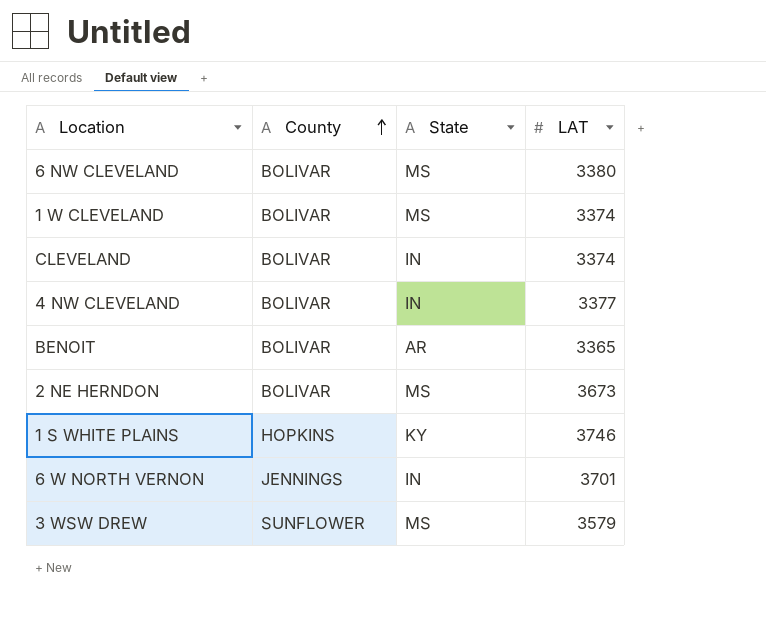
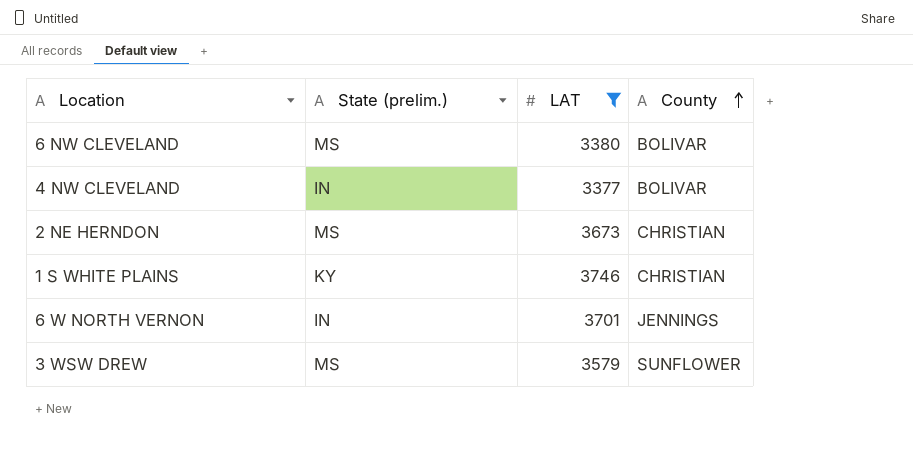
filter: none -> LAT >= 3377
column name: State -> State (prelim.)
column County | position: 2 -> 4
2 NE HERNDON | County: BOLIVAR -> CHRISTIAN
1 S WHITE PLAINS | County: HOPKINS -> CHRISTIAN

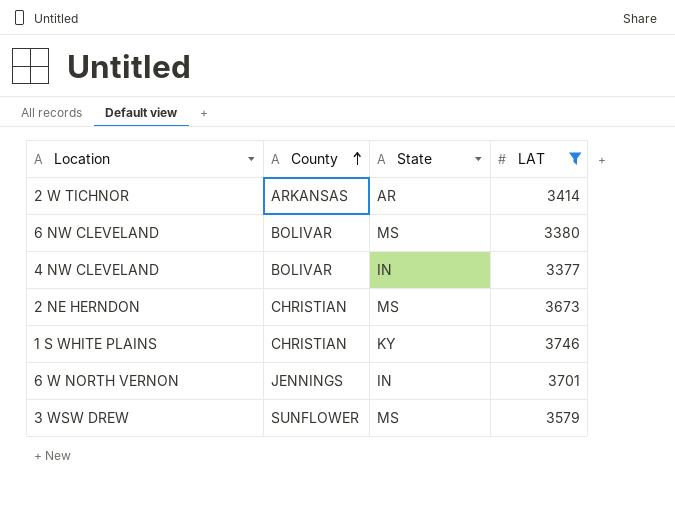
column County | position: 4 -> 2
column name: State (prelim.) -> State
row 2 W TICHNOR: none -> ARKANSAS | AR | 3414

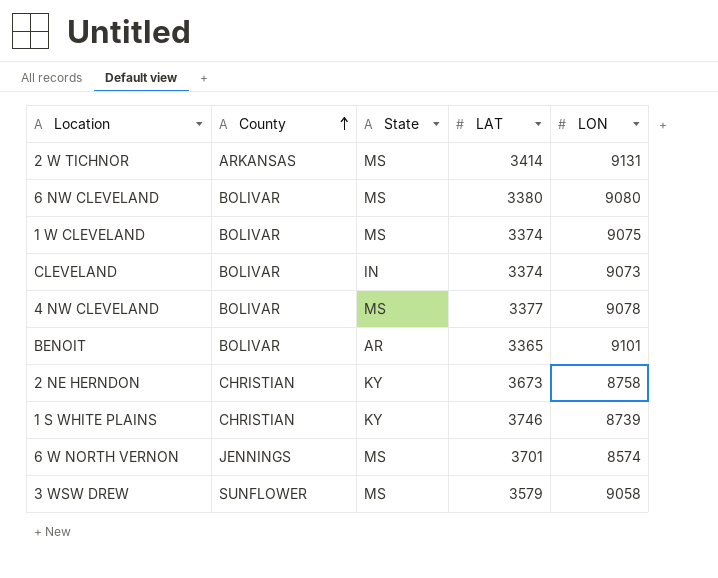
filter: LAT >= 3377 -> none
column LON | position: none -> 5
2 W TICHNOR | State: AR -> MS
4 NW CLEVELAND | State: IN -> MS
2 NE HERNDON | State: MS -> KY
6 W NORTH VERNON | State: IN -> MS

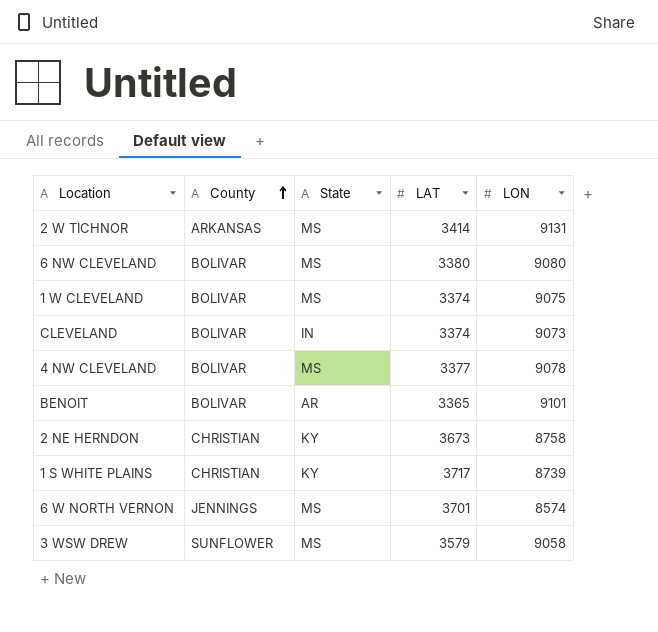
1 S WHITE PLAINS | LAT: 3746 -> 3717

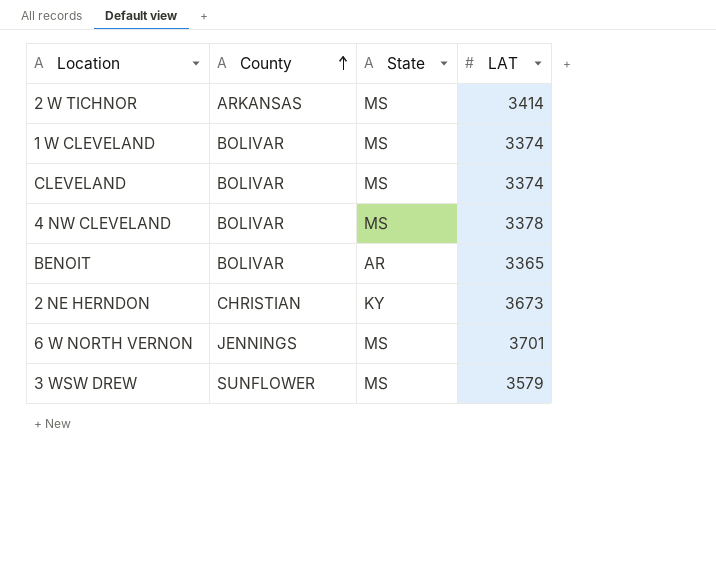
column LON | position: 5 -> none
row 6 NW CLEVELAND: BOLIVAR | MS | 3380 | 9080 -> none
row 1 S WHITE PLAINS: CHRISTIAN | KY | 3717 | 8739 -> none
CLEVELAND | State: IN -> MS
4 NW CLEVELAND | LAT: 3377 -> 3378

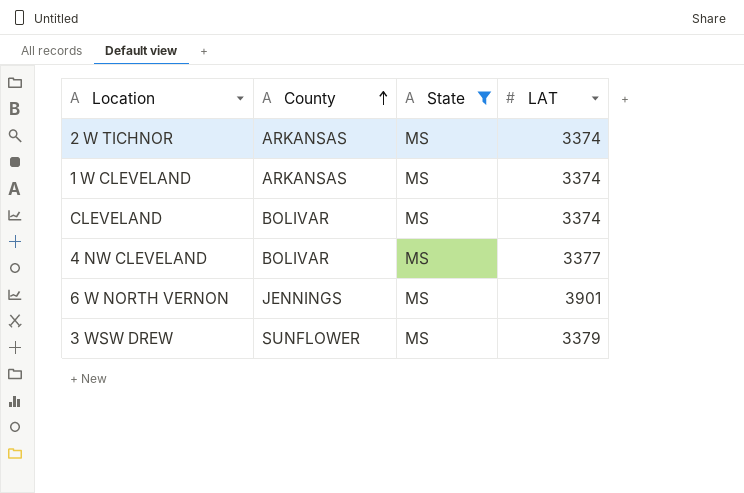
filter: none -> State = MS
2 W TICHNOR | LAT: 3414 -> 3374
1 W CLEVELAND | County: BOLIVAR -> ARKANSAS
4 NW CLEVELAND | LAT: 3378 -> 3377
6 W NORTH VERNON | LAT: 3701 -> 3901
3 WSW DREW | LAT: 3579 -> 3379

